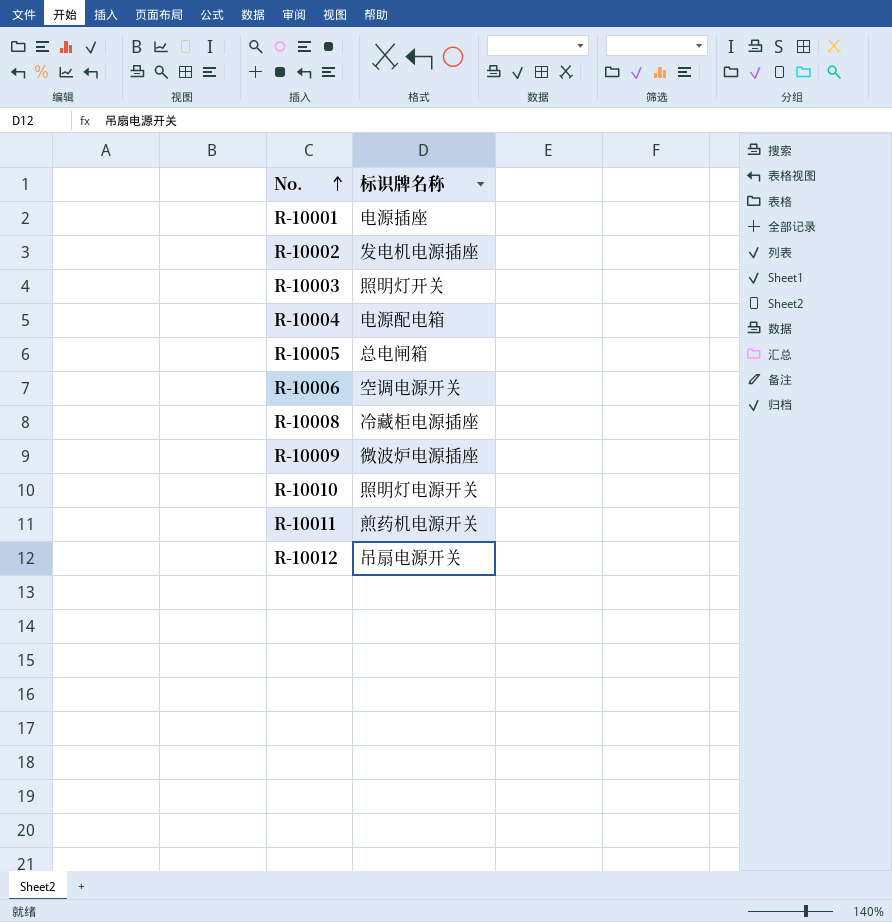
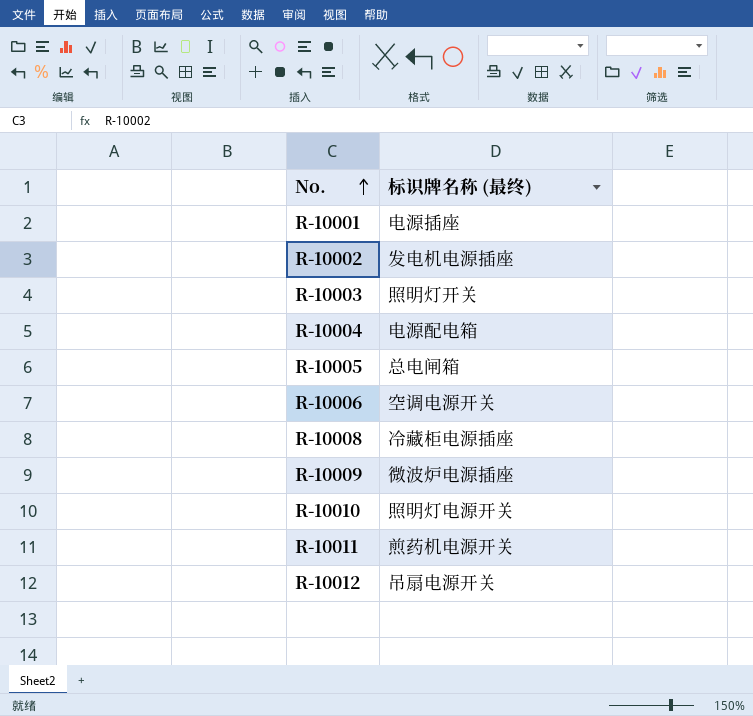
column name: 标识牌名称 -> 标识牌名称 (最终)

